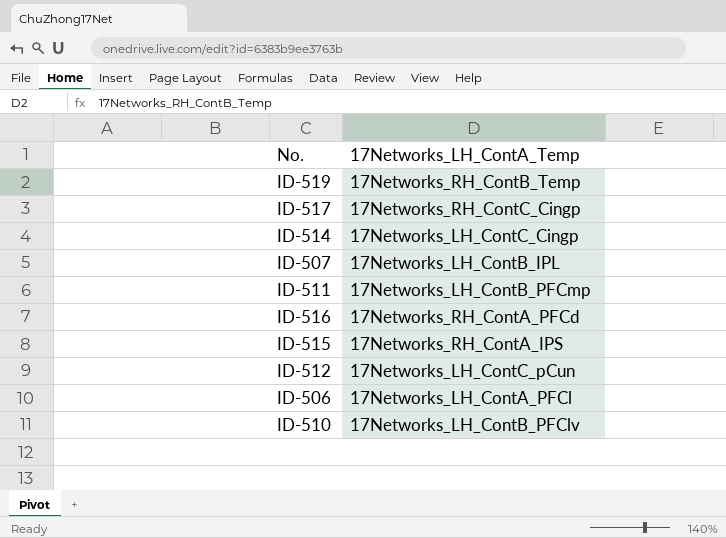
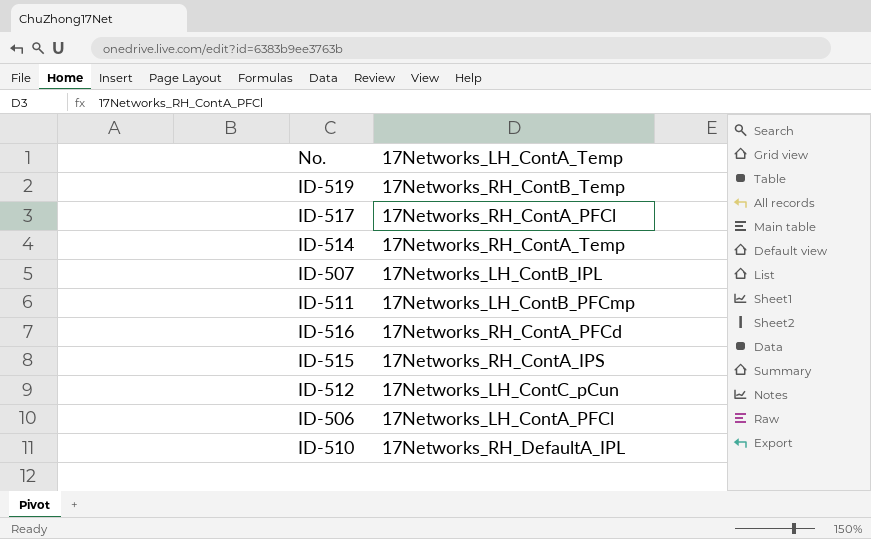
ID-517 | 17Networks_LH_ContA_Temp: 17Networks_RH_ContC_Cingp -> 17Networks_RH_ContA_PFCl
ID-514 | 17Networks_LH_ContA_Temp: 17Networks_LH_ContC_Cingp -> 17Networks_RH_ContA_Temp
ID-510 | 17Networks_LH_ContA_Temp: 17Networks_LH_ContB_PFClv -> 17Networks_RH_DefaultA_IPL

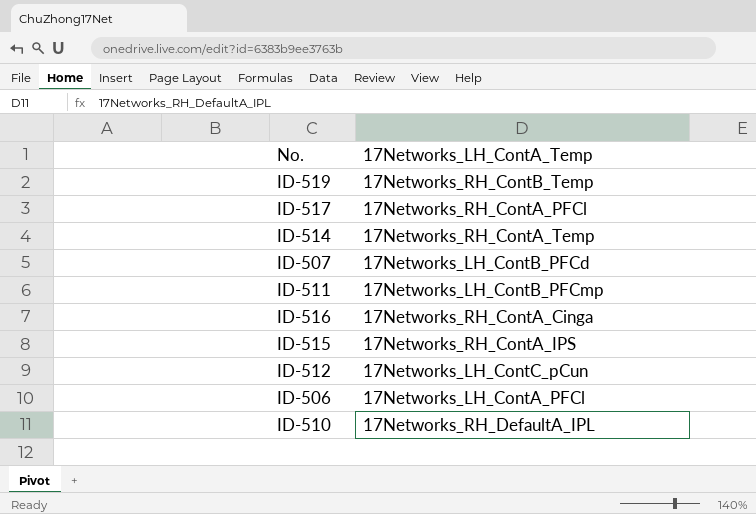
ID-507 | 17Networks_LH_ContA_Temp: 17Networks_LH_ContB_IPL -> 17Networks_LH_ContB_PFCd
ID-516 | 17Networks_LH_ContA_Temp: 17Networks_RH_ContA_PFCd -> 17Networks_RH_ContA_Cinga

